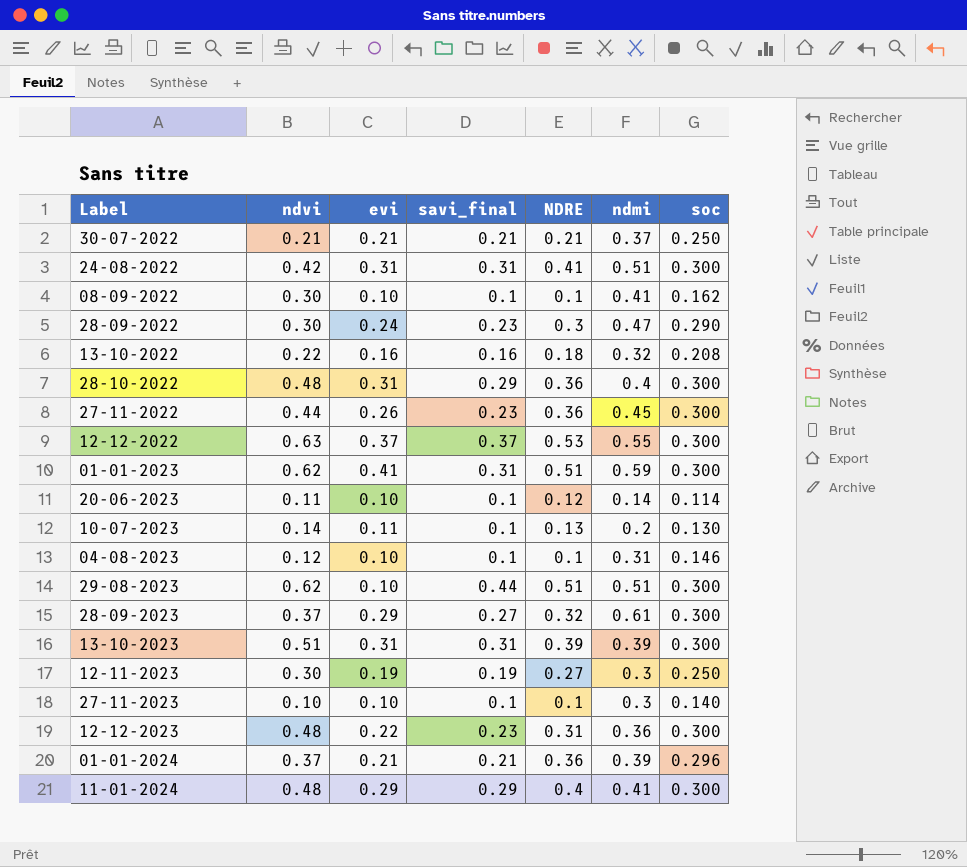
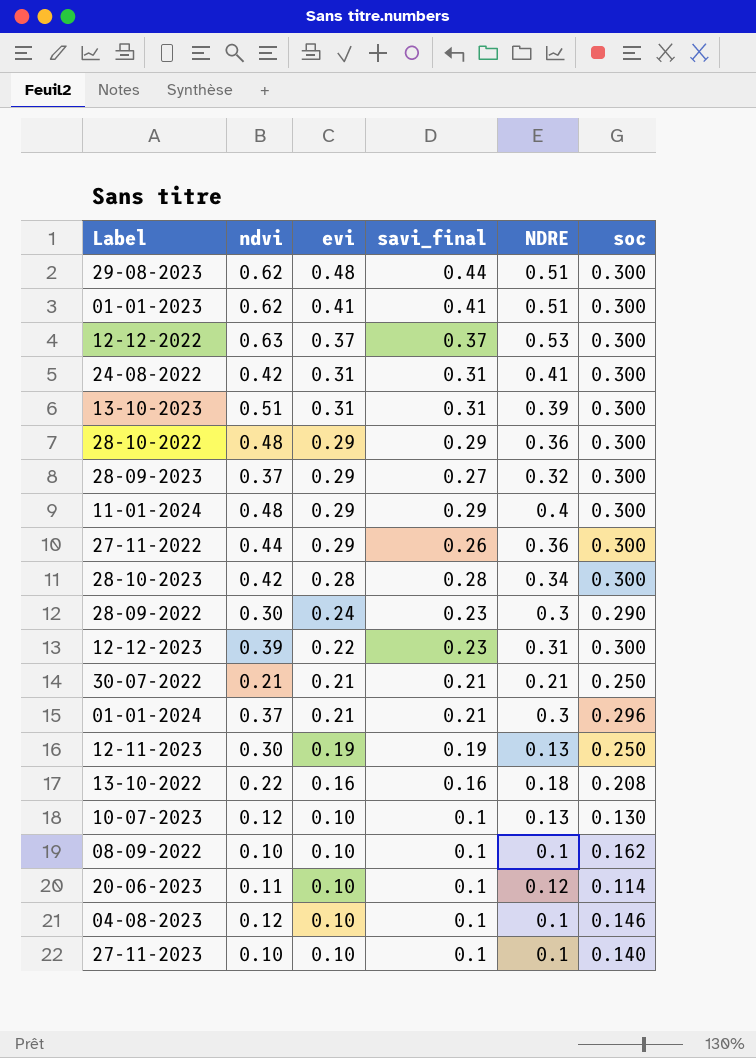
row order: Label ascending -> evi descending
column ndmi | position: 6 -> none
29-08-2023 | evi: 0.10 -> 0.48
01-01-2023 | savi_final: 0.31 -> 0.41
28-10-2022 | evi: 0.31 -> 0.29
27-11-2022 | evi: 0.26 -> 0.29
27-11-2022 | savi_final: 0.23 -> 0.26
row 28-10-2023: none -> 0.42 | 0.28 | 0.28 | 0.34 | 0.300
12-12-2023 | ndvi: 0.48 -> 0.39
01-01-2024 | NDRE: 0.36 -> 0.3
12-11-2023 | NDRE: 0.27 -> 0.13
10-07-2023 | ndvi: 0.14 -> 0.12
10-07-2023 | evi: 0.11 -> 0.10
08-09-2022 | ndvi: 0.30 -> 0.10

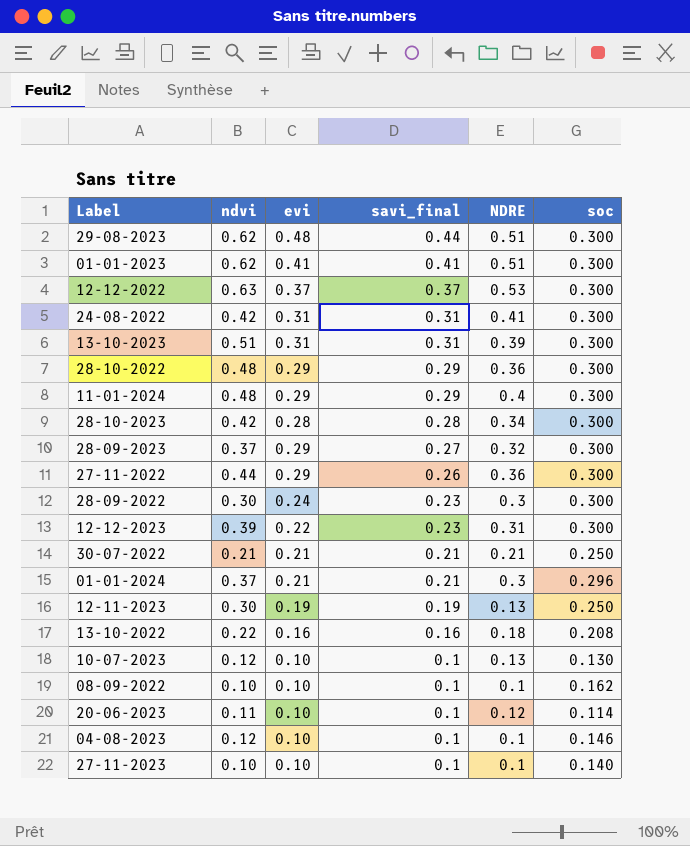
row order: evi descending -> savi_final descending
28-09-2022 | soc: 0.290 -> 0.300

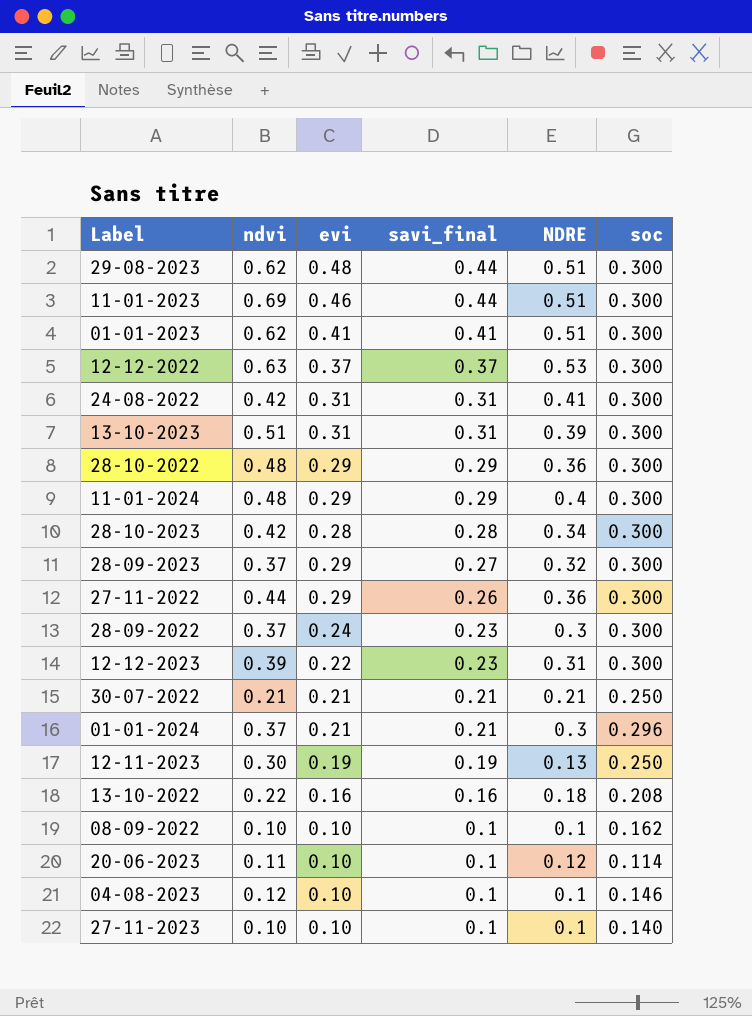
row 10-07-2023: 0.12 | 0.10 | 0.1 | 0.13 | 0.130 -> none
row 11-01-2023: none -> 0.69 | 0.46 | 0.44 | 0.51 | 0.300
28-09-2022 | ndvi: 0.30 -> 0.37

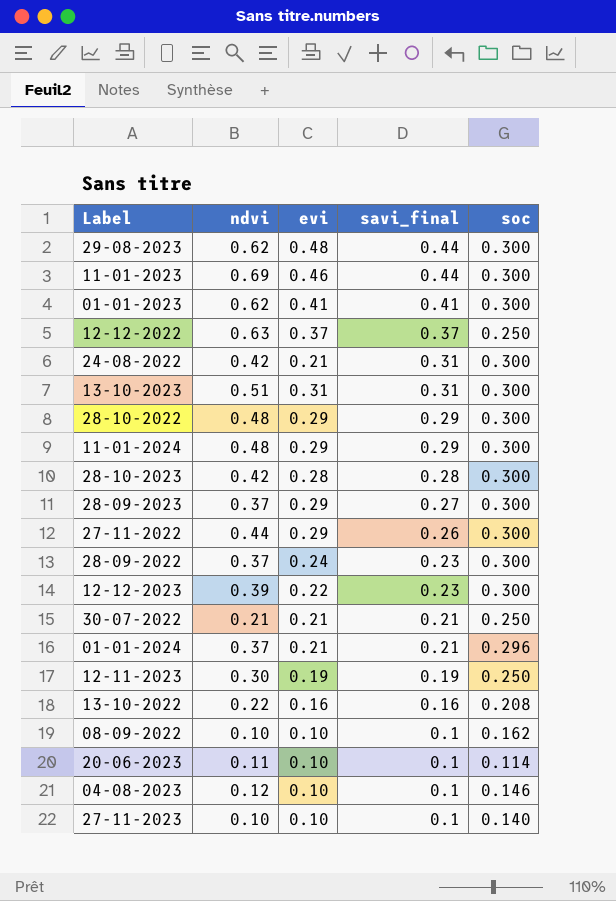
column NDRE | position: 5 -> none
12-12-2022 | soc: 0.300 -> 0.250
24-08-2022 | evi: 0.31 -> 0.21

